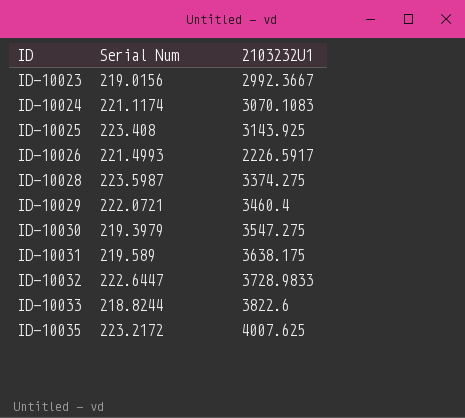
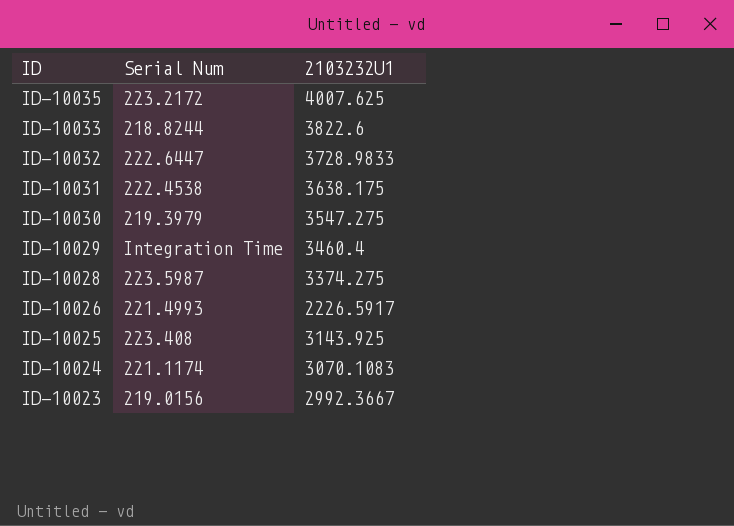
row order: ID ascending -> ID descending
ID-10031 | Serial Num: 219.589 -> 222.4538
ID-10029 | Serial Num: 222.0721 -> Integration Time

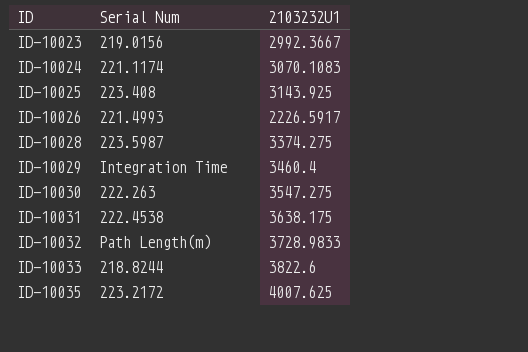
row order: ID descending -> ID ascending
ID-10030 | Serial Num: 219.3979 -> 222.263
ID-10032 | Serial Num: 222.6447 -> Path Length(m)

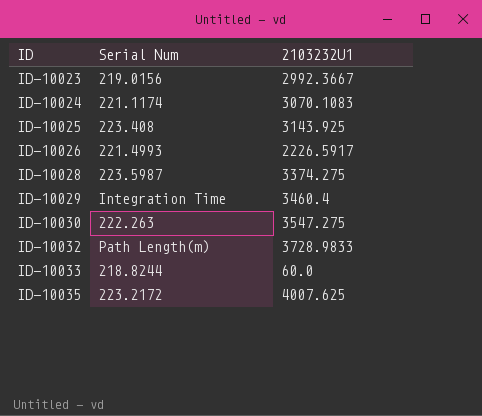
row ID-10031: 222.4538 | 3638.175 -> none
ID-10033 | 2103232U1: 3822.6 -> 60.0

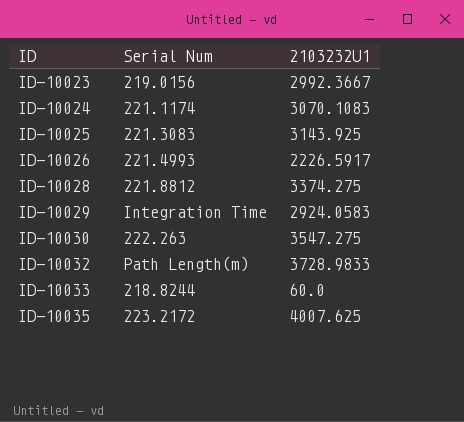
ID-10025 | Serial Num: 223.408 -> 221.3083
ID-10028 | Serial Num: 223.5987 -> 221.8812
ID-10029 | 2103232U1: 3460.4 -> 2924.0583

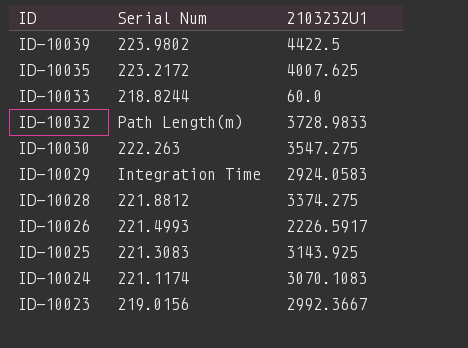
row order: ID ascending -> ID descending
row ID-10039: none -> 223.9802 | 4422.5

